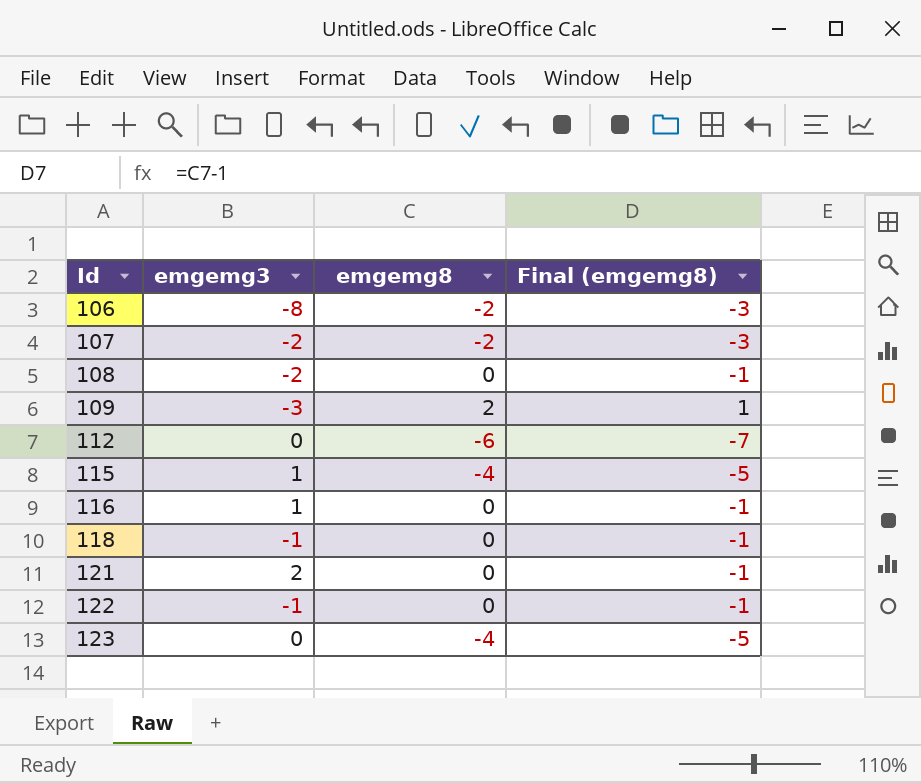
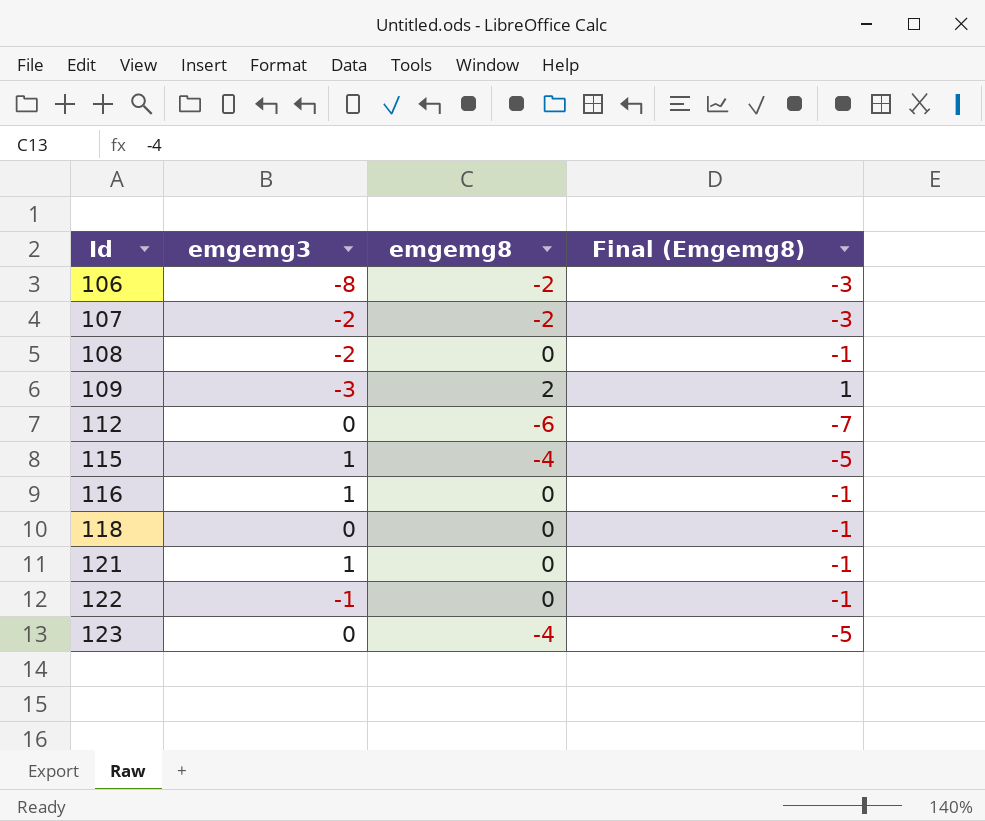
column name: Final (emgemg8) -> Final (Emgemg8)
118 | emgemg3: -1 -> 0
121 | emgemg3: 2 -> 1

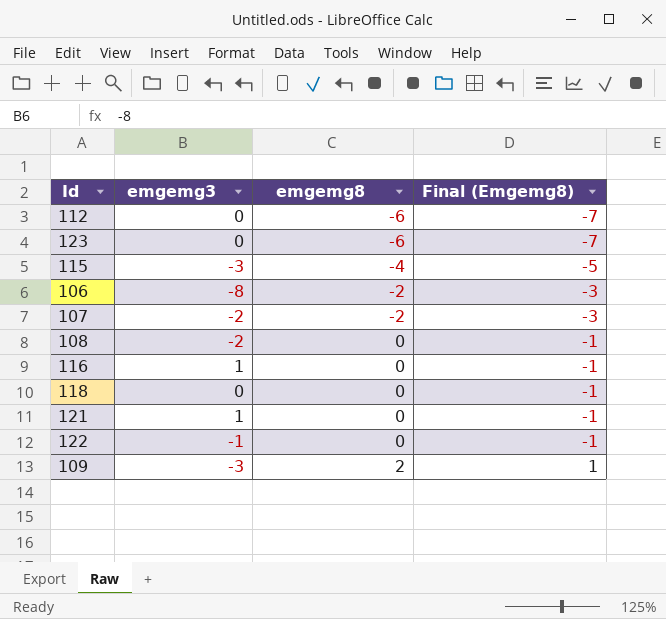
row order: Id ascending -> emgemg8 ascending
123 | emgemg8: -4 -> -6
123 | Final (Emgemg8): -5 -> -7
115 | emgemg3: 1 -> -3

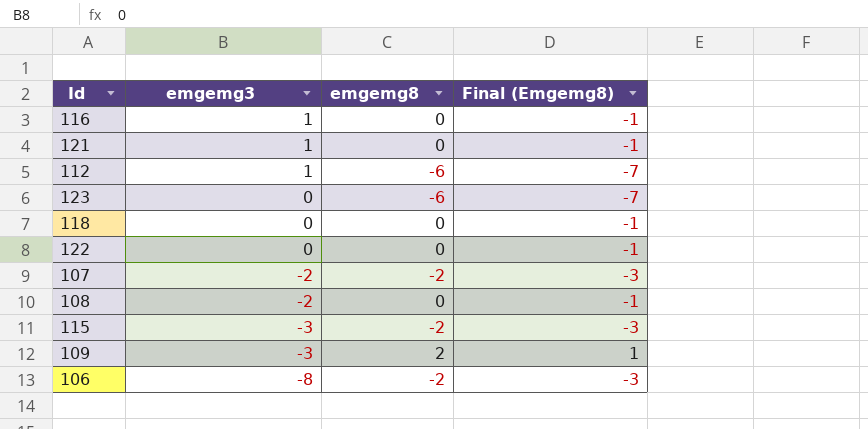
row order: emgemg8 ascending -> emgemg3 descending
112 | emgemg3: 0 -> 1
122 | emgemg3: -1 -> 0
115 | emgemg8: -4 -> -2
115 | Final (Emgemg8): -5 -> -3

